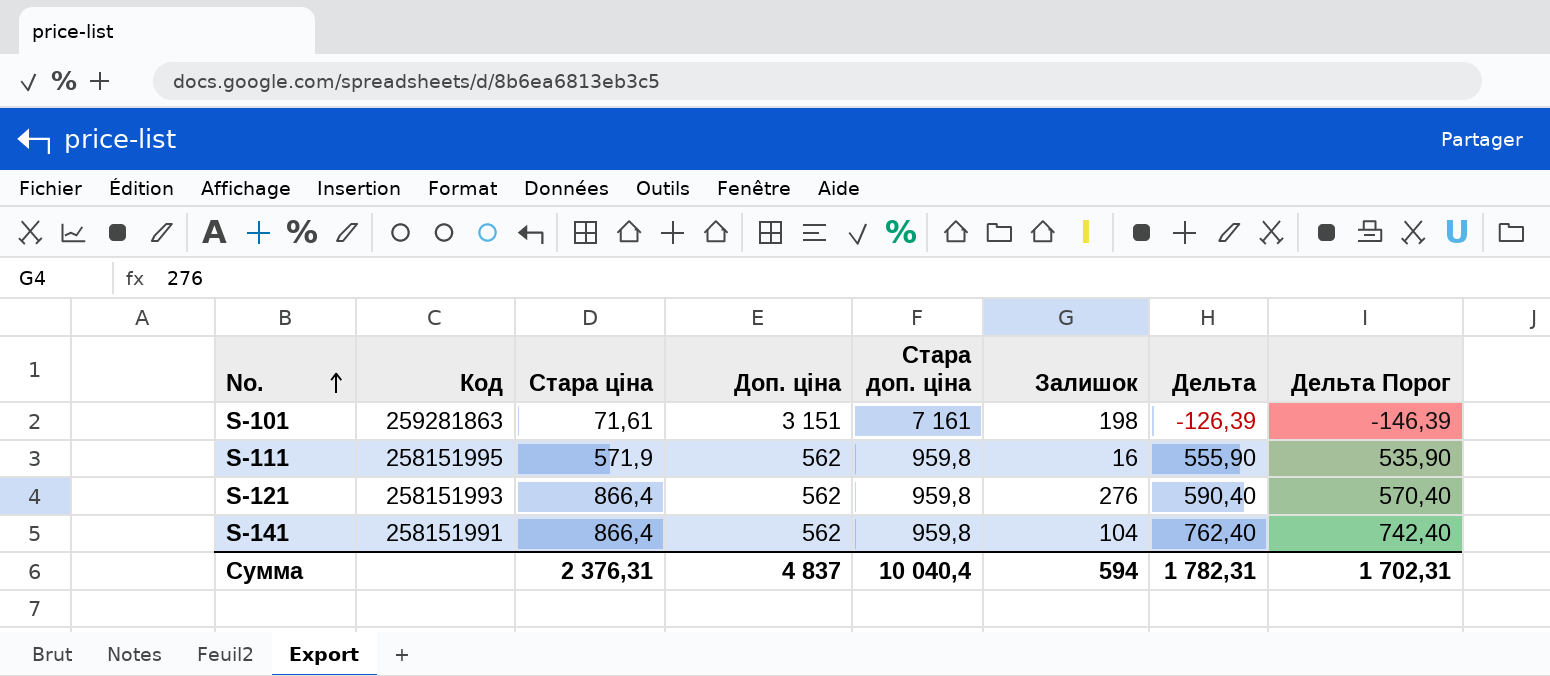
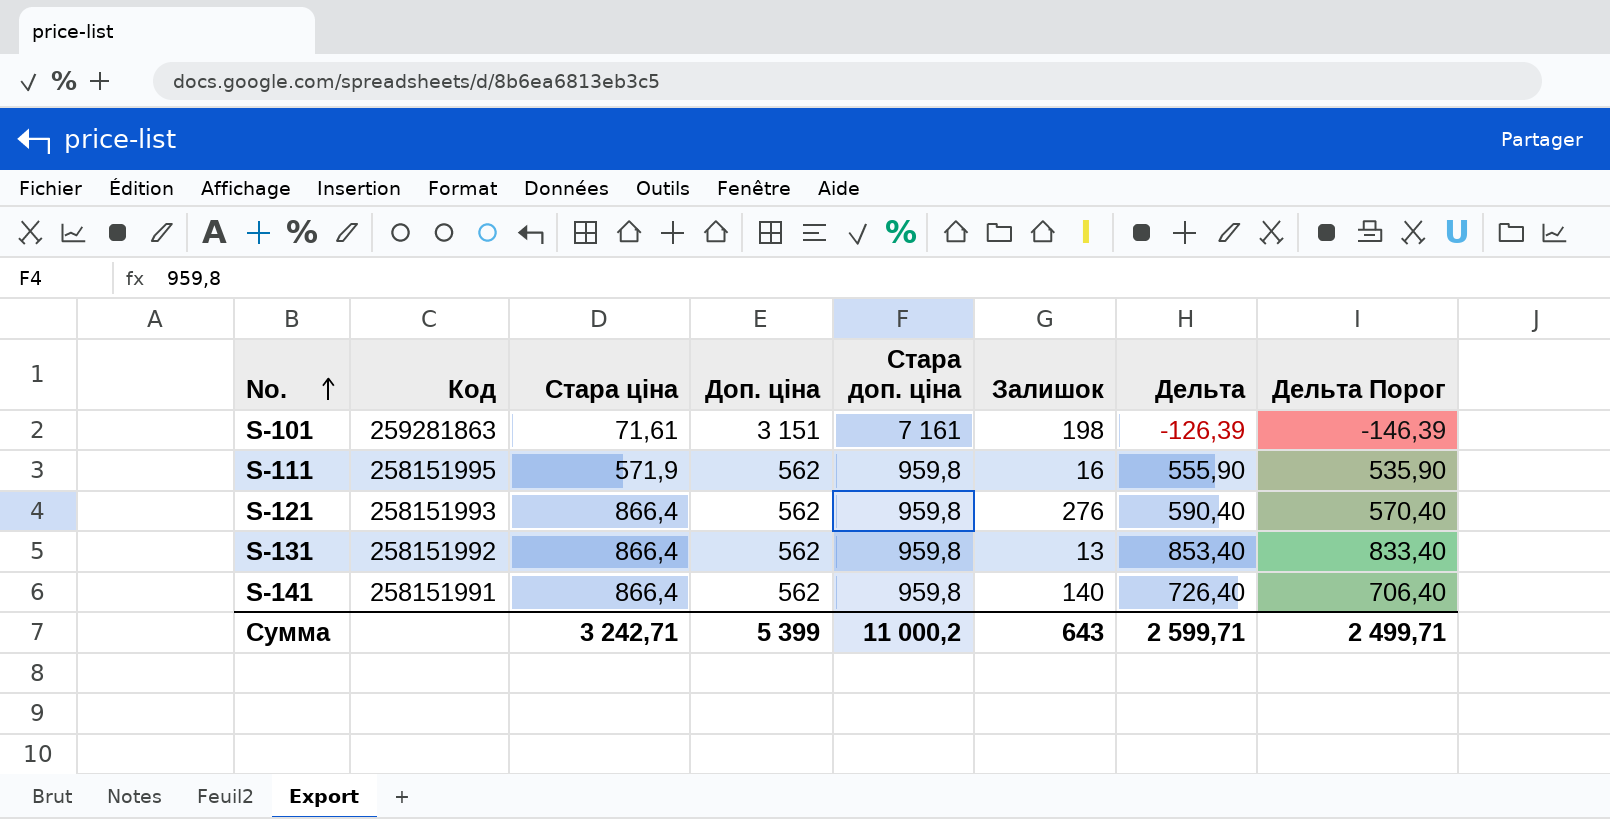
row S-131: none -> 258151992 | 866,4 | 562 | 959,8 | 13 | 853,40 | 833,40
S-141 | Залишок: 104 -> 140
S-141 | Дельта: 762,40 -> 726,40
S-141 | Дельта Порог: 742,40 -> 706,40
Сумма | Стара ціна: 2 376,31 -> 3 242,71
Сумма | Доп. ціна: 4 837 -> 5 399
Сумма | Стара доп. ціна: 10 040,4 -> 11 000,2
Сумма | Залишок: 594 -> 643
Сумма | Дельта: 1 782,31 -> 2 599,71
Сумма | Дельта Порог: 1 702,31 -> 2 499,71

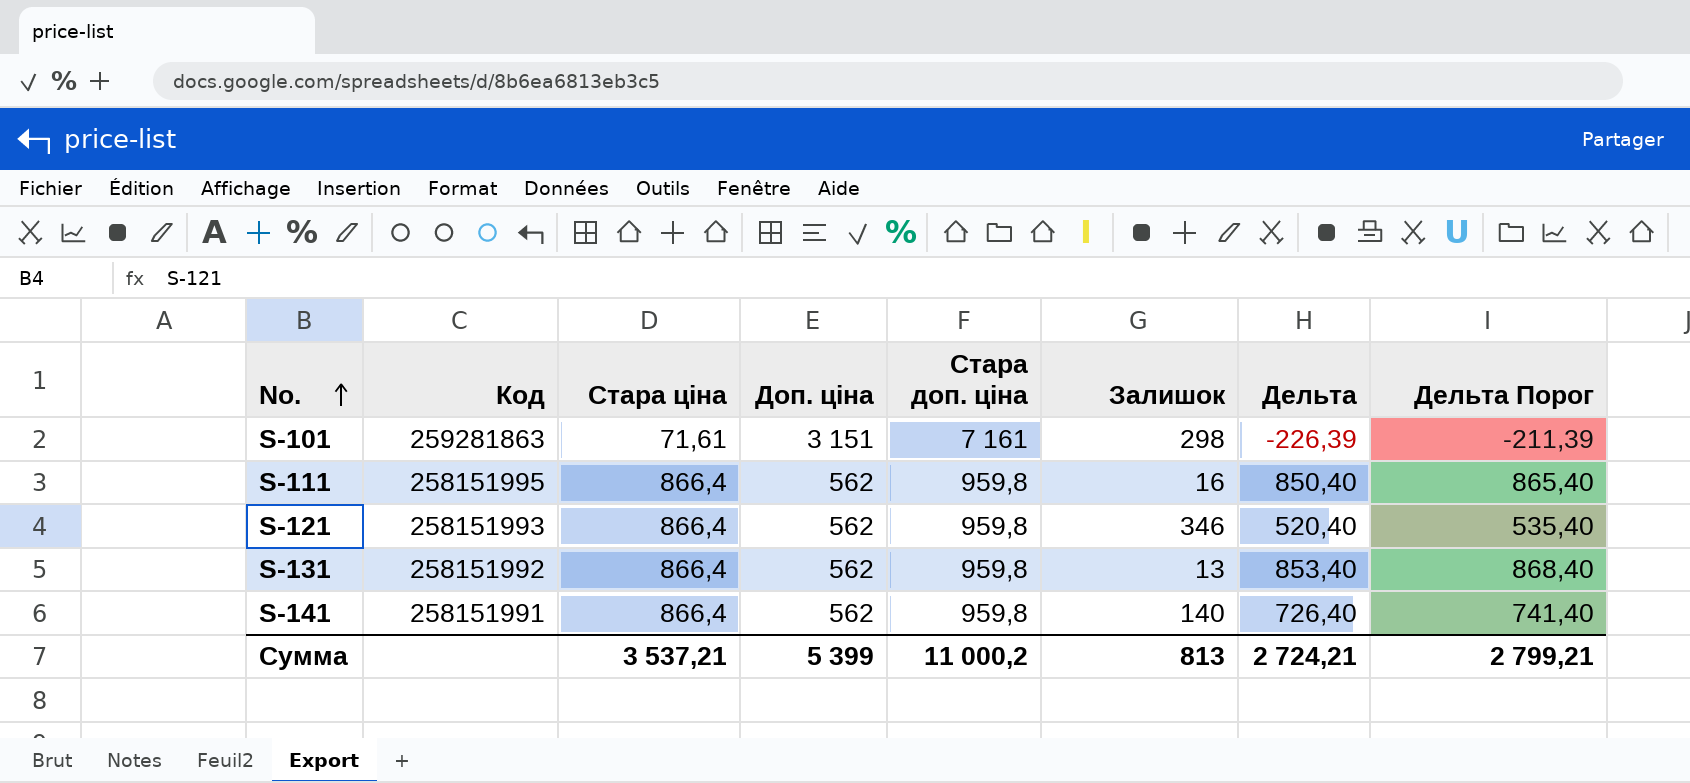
column Дельта Порог | formula: [Дельта] - 20 -> [Дельта] + 15
S-101 | Залишок: 198 -> 298
S-101 | Дельта: -126,39 -> -226,39
S-111 | Стара ціна: 571,9 -> 866,4
S-111 | Дельта: 555,90 -> 850,40
S-121 | Залишок: 276 -> 346
S-121 | Дельта: 590,40 -> 520,40
Сумма | Стара ціна: 3 242,71 -> 3 537,21
Сумма | Залишок: 643 -> 813
Сумма | Дельта: 2 599,71 -> 2 724,21
Сумма | Дельта Порог: 2 499,71 -> 2 799,21

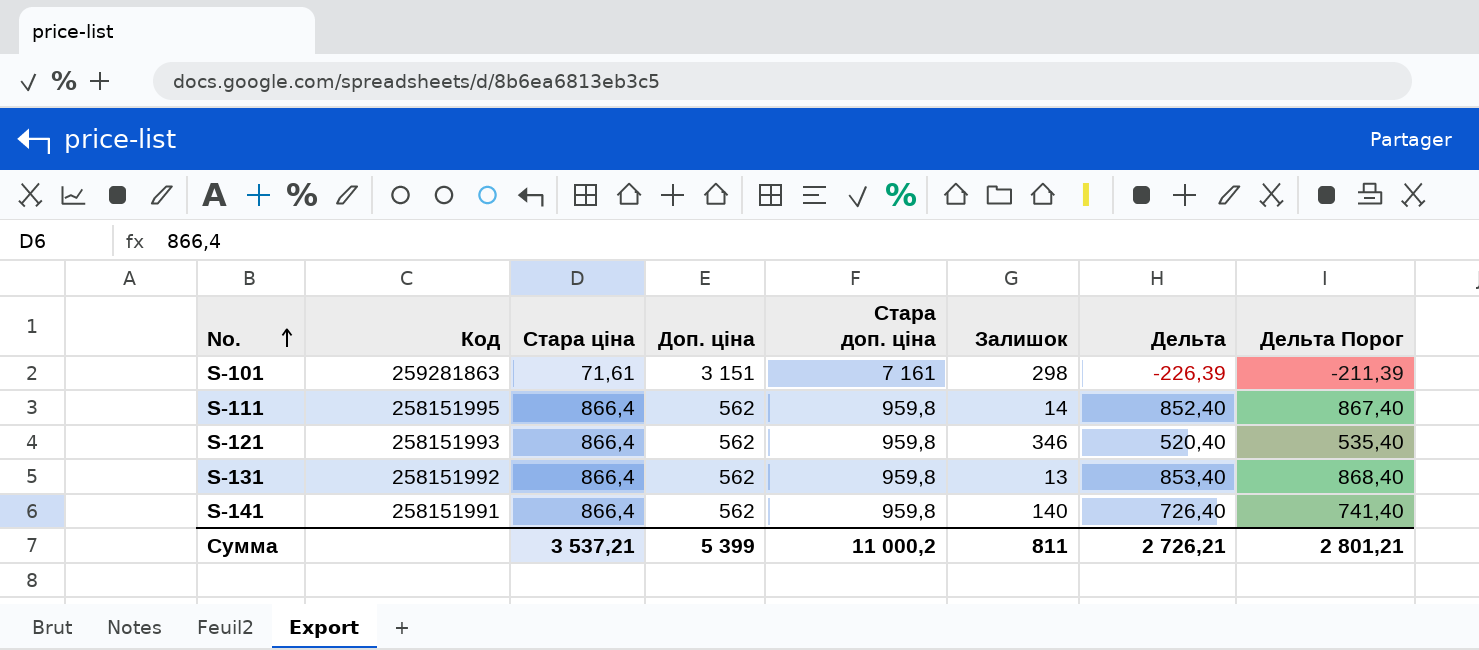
S-111 | Залишок: 16 -> 14
S-111 | Дельта: 850,40 -> 852,40
S-111 | Дельта Порог: 865,40 -> 867,40
Сумма | Залишок: 813 -> 811
Сумма | Дельта: 2 724,21 -> 2 726,21
Сумма | Дельта Порог: 2 799,21 -> 2 801,21

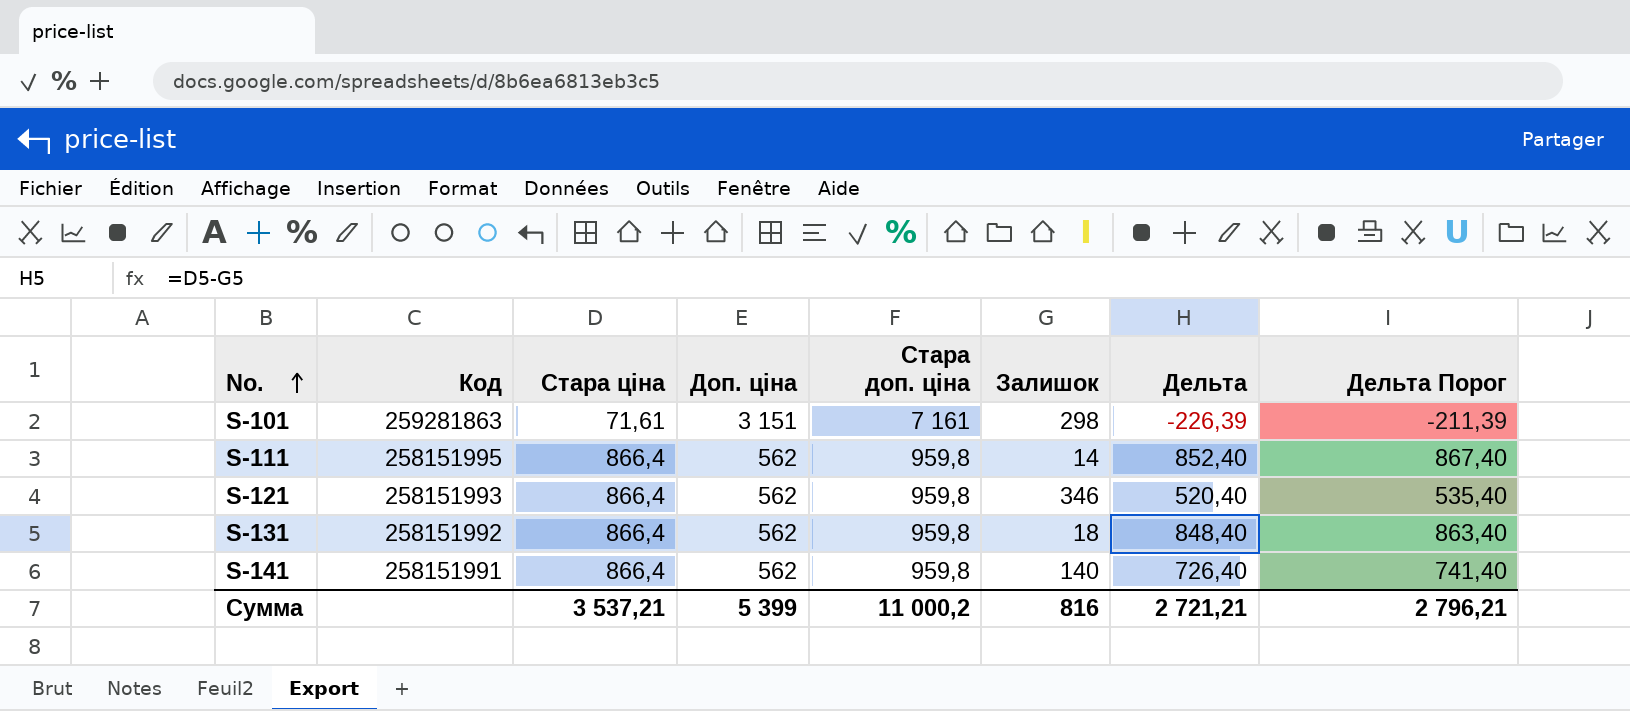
S-131 | Залишок: 13 -> 18
S-131 | Дельта: 853,40 -> 848,40
S-131 | Дельта Порог: 868,40 -> 863,40
Сумма | Залишок: 811 -> 816
Сумма | Дельта: 2 726,21 -> 2 721,21
Сумма | Дельта Порог: 2 801,21 -> 2 796,21

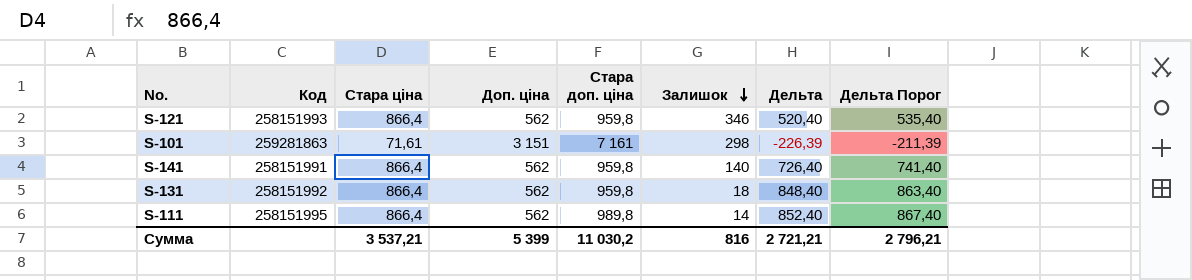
row order: No. ascending -> Залишок descending
S-111 | Стара доп. ціна: 959,8 -> 989,8
Сумма | Стара доп. ціна: 11 000,2 -> 11 030,2

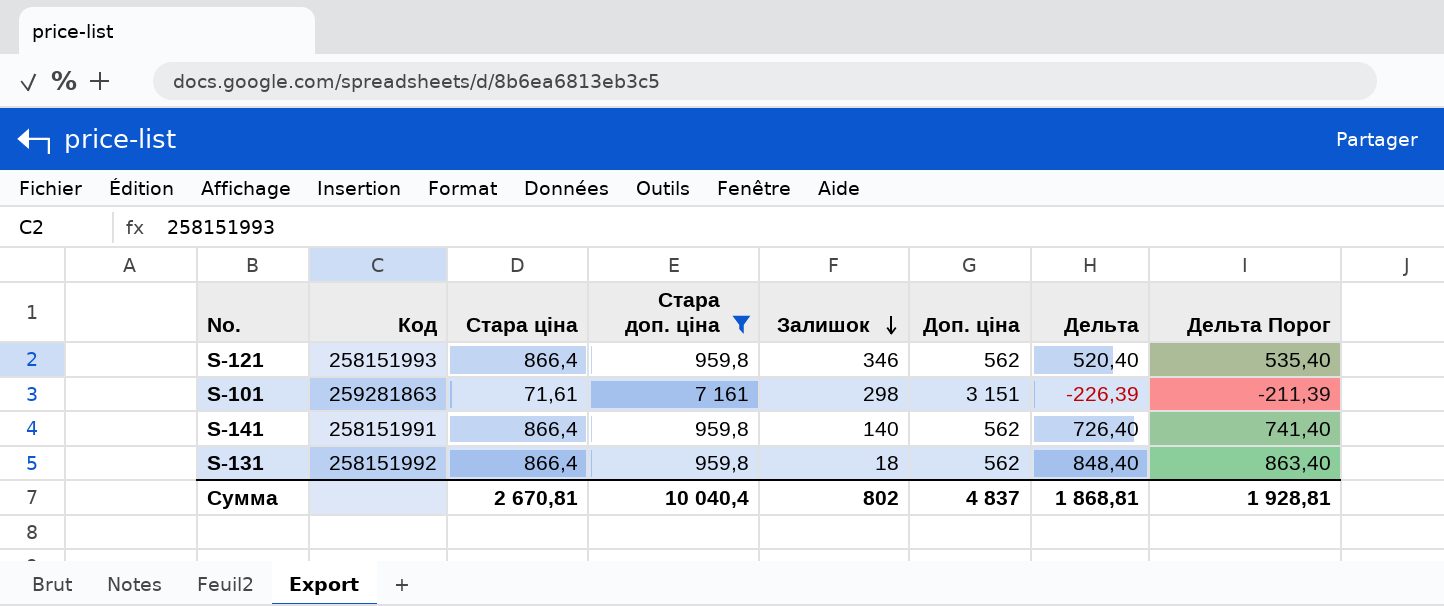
filter: none -> Стара доп. ціна != 989,8
column Доп. ціна | position: 4 -> 6
Сумма | Стара ціна: 3 537,21 -> 2 670,81
Сумма | Стара доп. ціна: 11 030,2 -> 10 040,4
Сумма | Залишок: 816 -> 802
Сумма | Доп. ціна: 5 399 -> 4 837
Сумма | Дельта: 2 721,21 -> 1 868,81
Сумма | Дельта Порог: 2 796,21 -> 1 928,81

